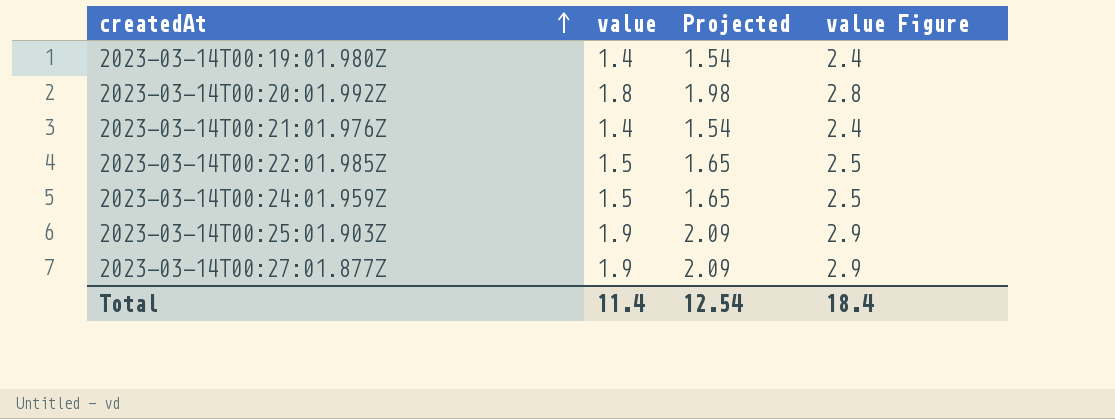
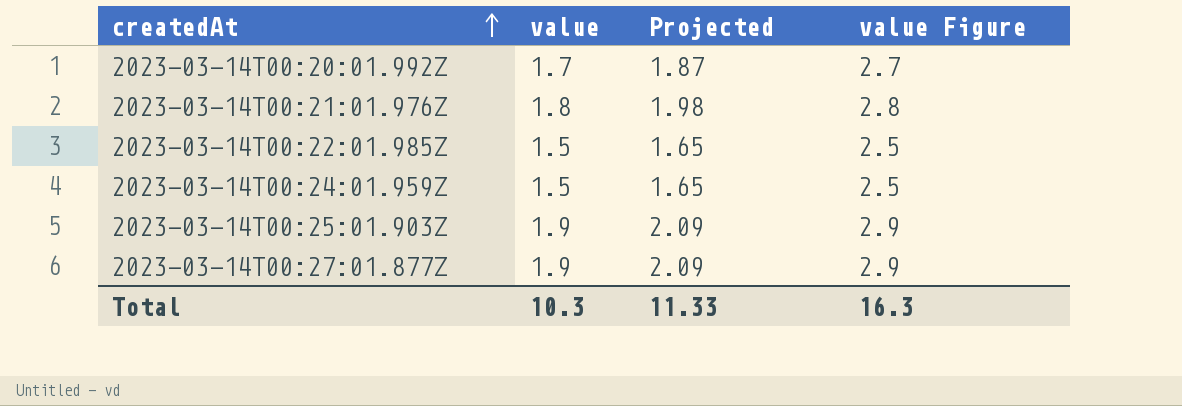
row 2023-03-14T00:19:01.980Z: 1.4 | 1.54 | 2.4 -> none
2023-03-14T00:20:01.992Z | value: 1.8 -> 1.7
2023-03-14T00:20:01.992Z | Projected: 1.98 -> 1.87
2023-03-14T00:20:01.992Z | value Figure: 2.8 -> 2.7
2023-03-14T00:21:01.976Z | value: 1.4 -> 1.8
2023-03-14T00:21:01.976Z | Projected: 1.54 -> 1.98
2023-03-14T00:21:01.976Z | value Figure: 2.4 -> 2.8
Total | value: 11.4 -> 10.3
Total | Projected: 12.54 -> 11.33
Total | value Figure: 18.4 -> 16.3

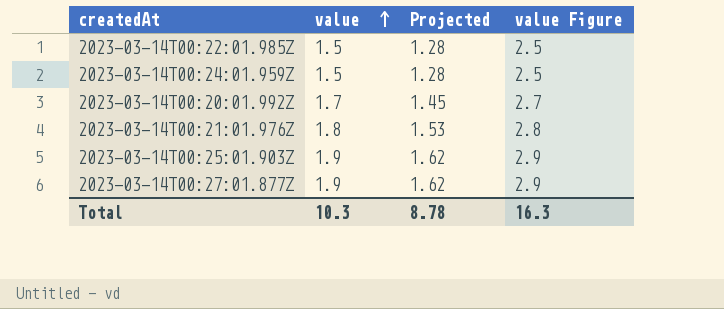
row order: createdAt ascending -> value ascending
column Projected | formula: [value] * 1.1 -> [value] * 0.85
Total | Projected: 11.33 -> 8.78

